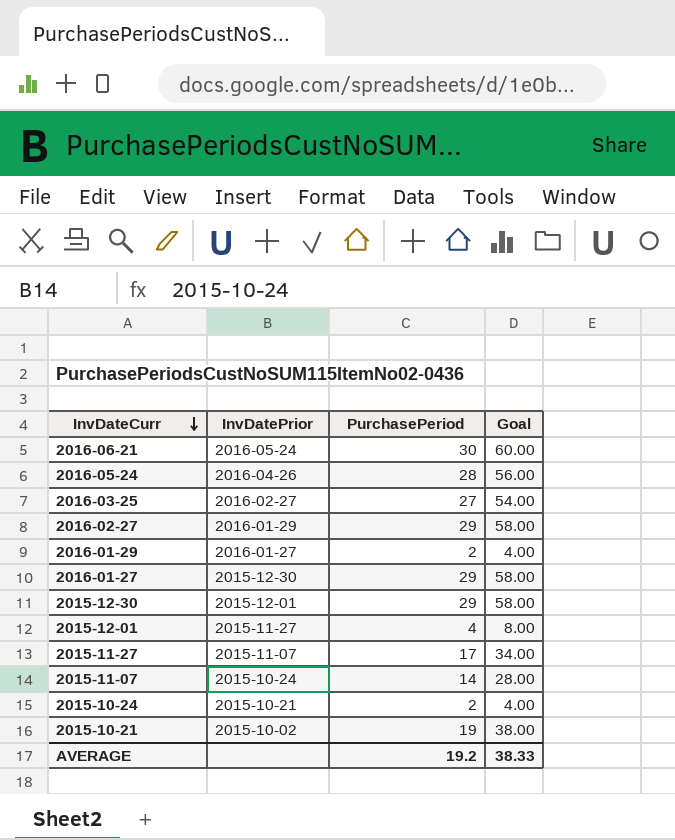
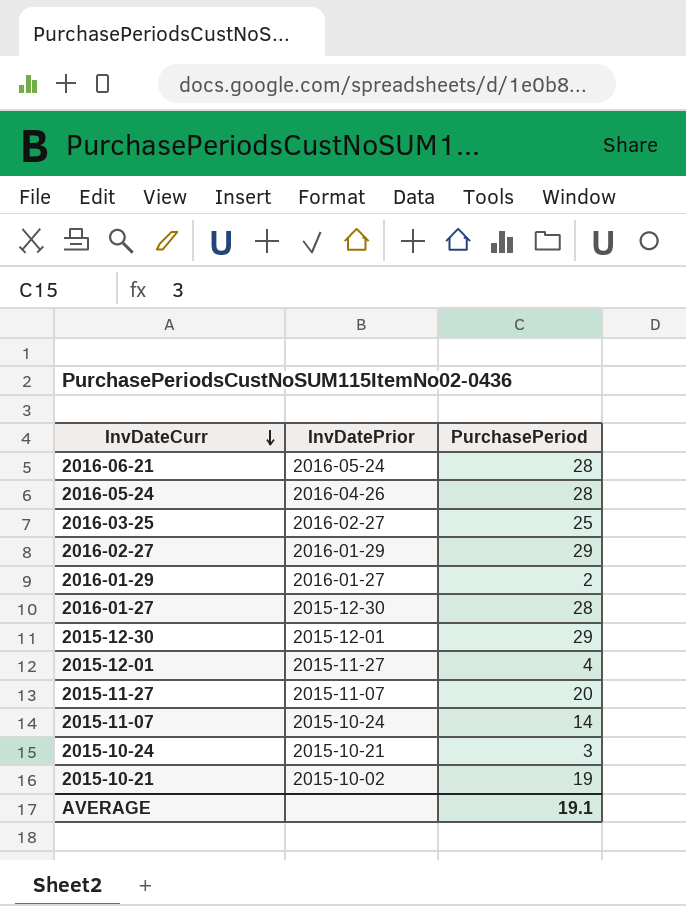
column Goal | formula: [PurchasePeriod] * 2 -> none
2016-06-21 | PurchasePeriod: 30 -> 28
2016-03-25 | PurchasePeriod: 27 -> 25
2016-01-27 | PurchasePeriod: 29 -> 28
2015-11-27 | PurchasePeriod: 17 -> 20
2015-10-24 | PurchasePeriod: 2 -> 3
AVERAGE | PurchasePeriod: 19.2 -> 19.1

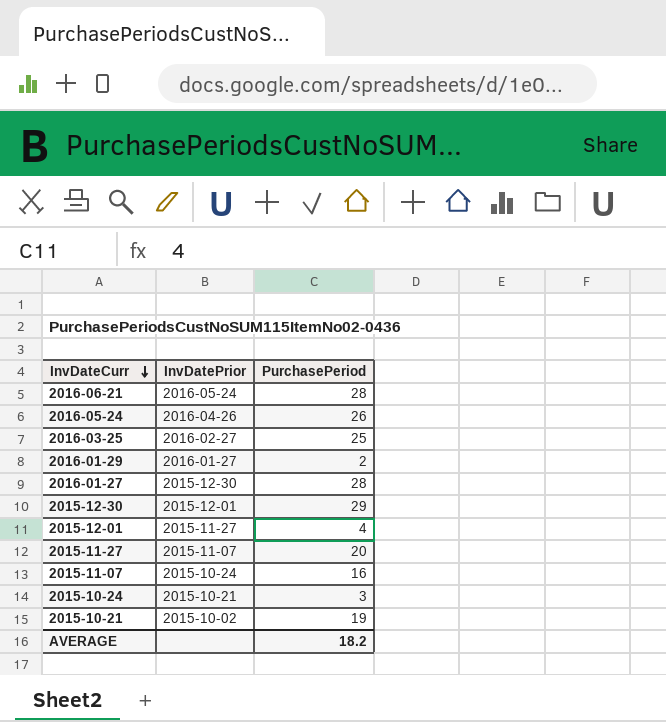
row 2016-02-27: 2016-01-29 | 29 -> none
2016-05-24 | PurchasePeriod: 28 -> 26
2015-11-07 | PurchasePeriod: 14 -> 16
AVERAGE | PurchasePeriod: 19.1 -> 18.2

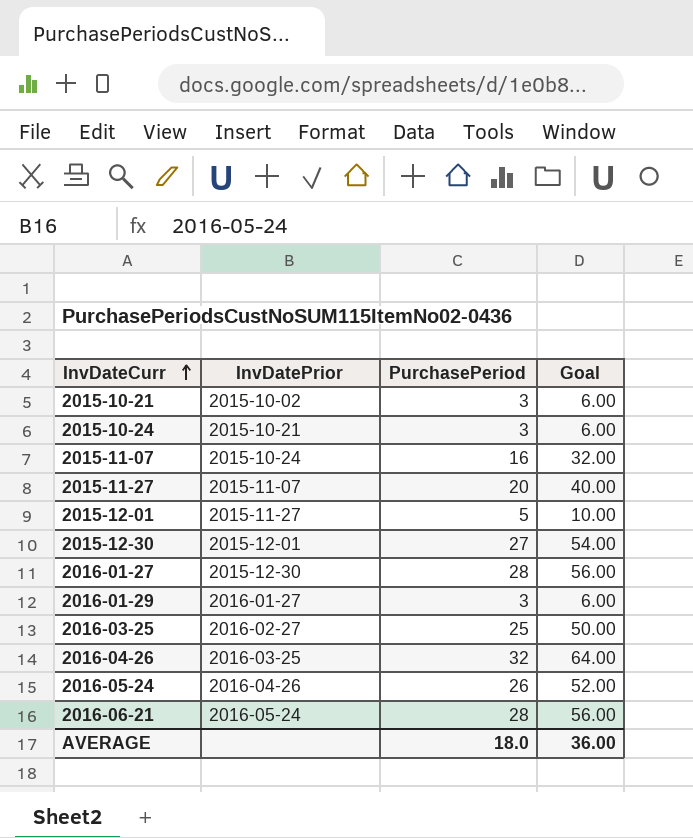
row order: InvDateCurr descending -> InvDateCurr ascending
column Goal | formula: none -> [PurchasePeriod] * 2
2015-10-21 | PurchasePeriod: 19 -> 3
2015-12-01 | PurchasePeriod: 4 -> 5
2015-12-30 | PurchasePeriod: 29 -> 27
2016-01-29 | PurchasePeriod: 2 -> 3
row 2016-04-26: none -> 2016-03-25 | 32 | 64.00
AVERAGE | PurchasePeriod: 18.2 -> 18.0

